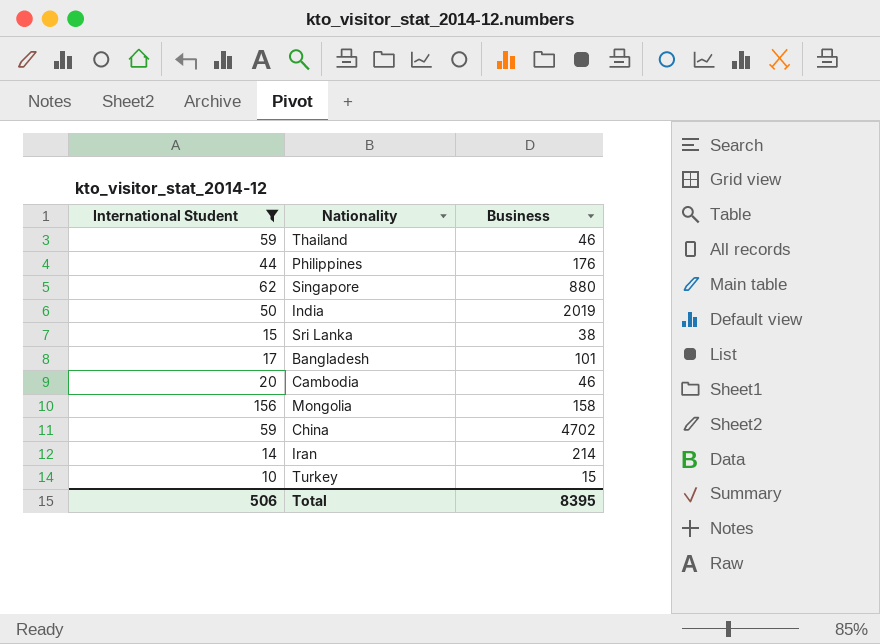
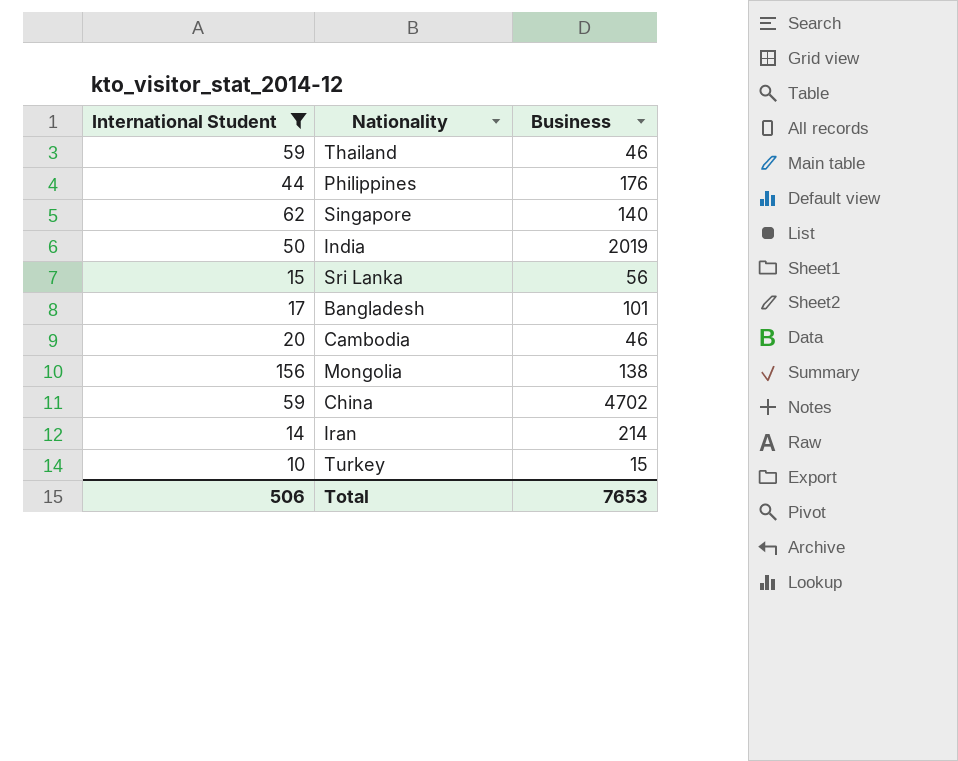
Singapore | Business: 880 -> 140
Sri Lanka | Business: 38 -> 56
Mongolia | Business: 158 -> 138
Total | Business: 8395 -> 7653

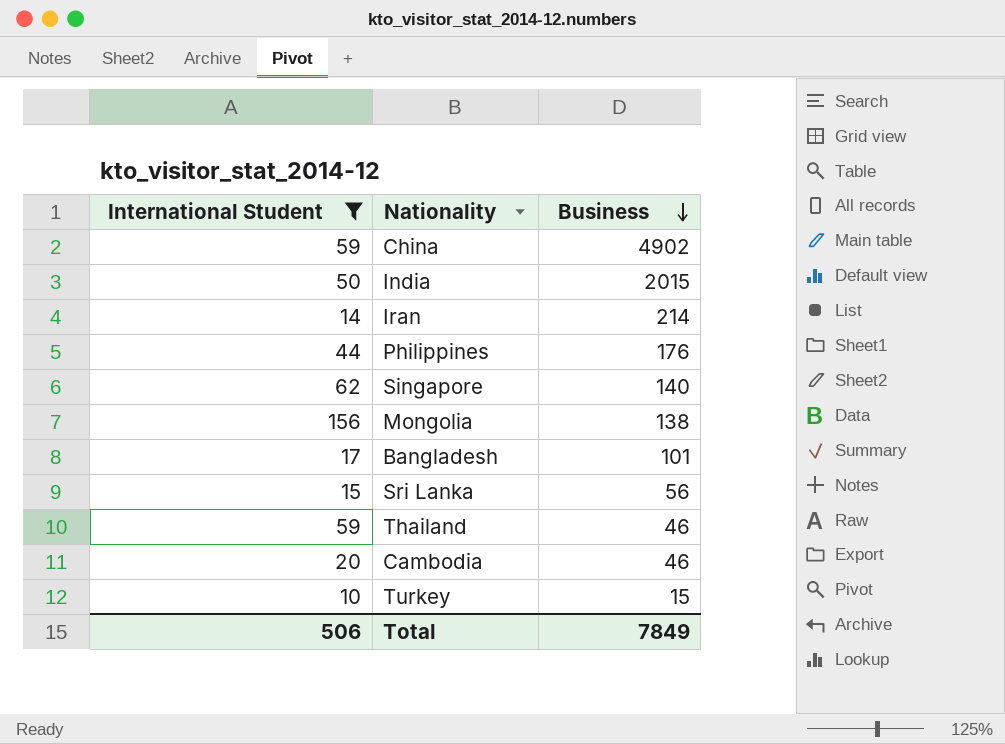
row order: none -> Business descending
China | Business: 4702 -> 4902
India | Business: 2019 -> 2015
Total | Business: 7653 -> 7849

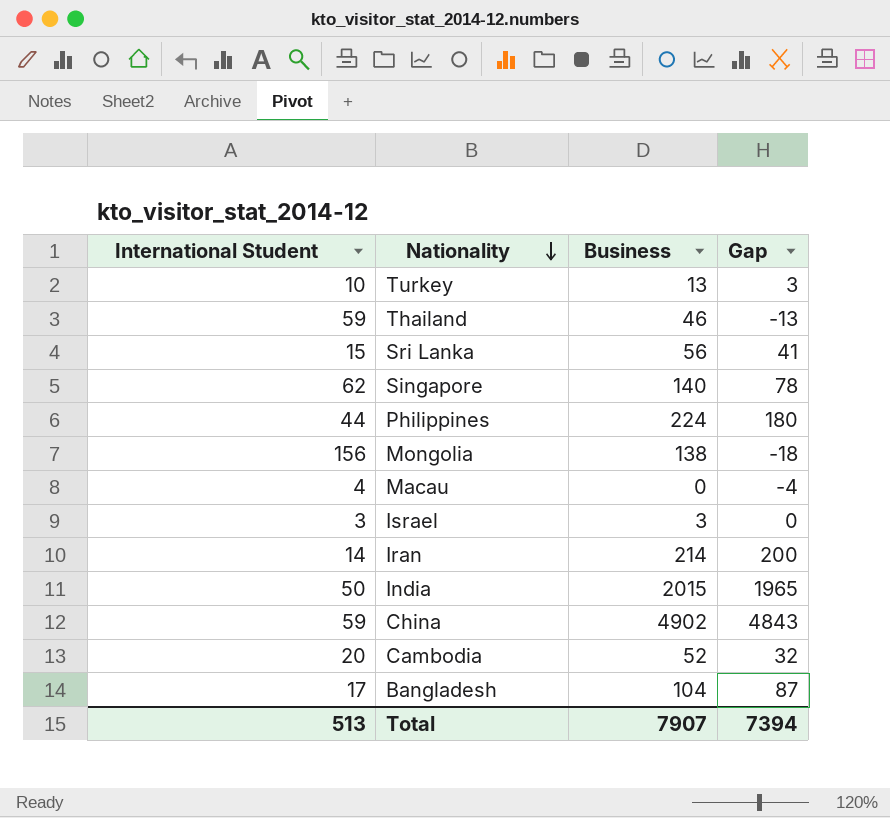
filter: International Student >= 10 -> none
row order: Business descending -> Nationality descending
column Gap | formula: none -> [Business] - [International Student]
Turkey | Business: 15 -> 13
Philippines | Business: 176 -> 224
Cambodia | Business: 46 -> 52
Bangladesh | Business: 101 -> 104
Total | International Student: 506 -> 513
Total | Business: 7849 -> 7907

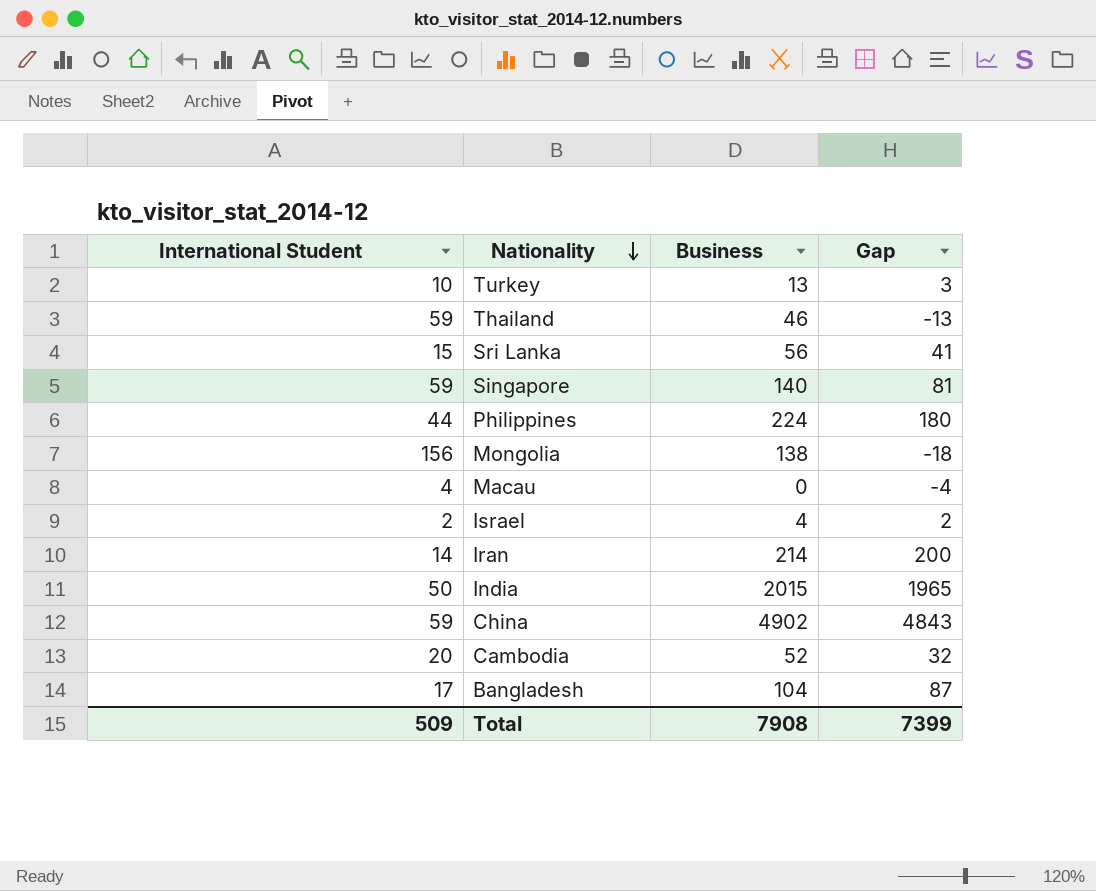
Singapore | International Student: 62 -> 59
Singapore | Gap: 78 -> 81
Israel | International Student: 3 -> 2
Israel | Business: 3 -> 4
Israel | Gap: 0 -> 2
Total | International Student: 513 -> 509
Total | Business: 7907 -> 7908
Total | Gap: 7394 -> 7399

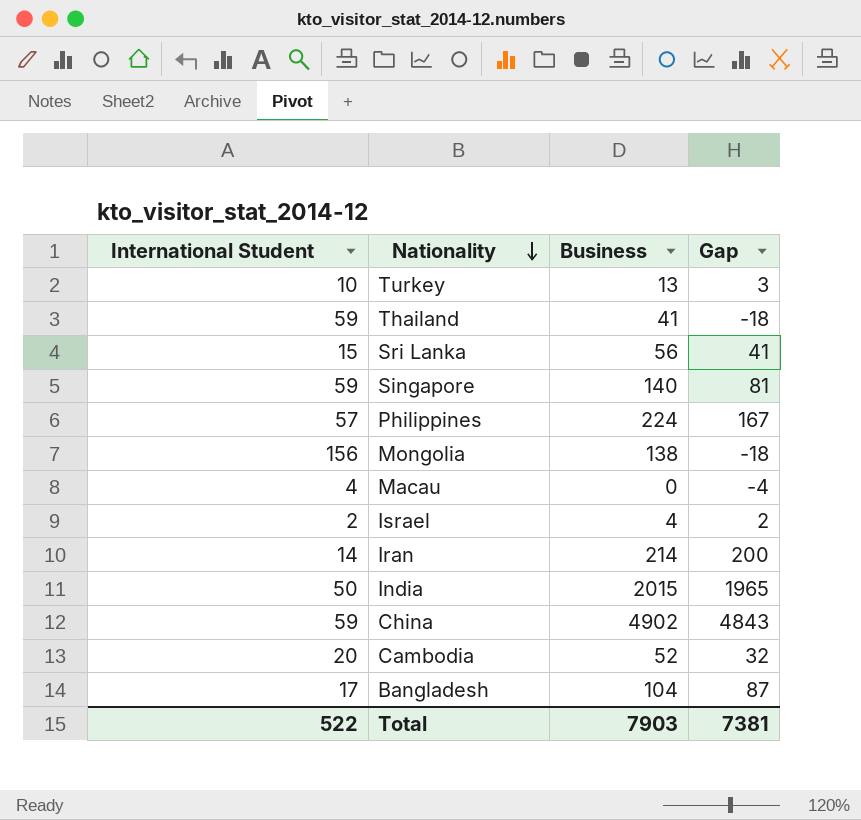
Thailand | Business: 46 -> 41
Thailand | Gap: -13 -> -18
Philippines | International Student: 44 -> 57
Philippines | Gap: 180 -> 167
Total | International Student: 509 -> 522
Total | Business: 7908 -> 7903
Total | Gap: 7399 -> 7381

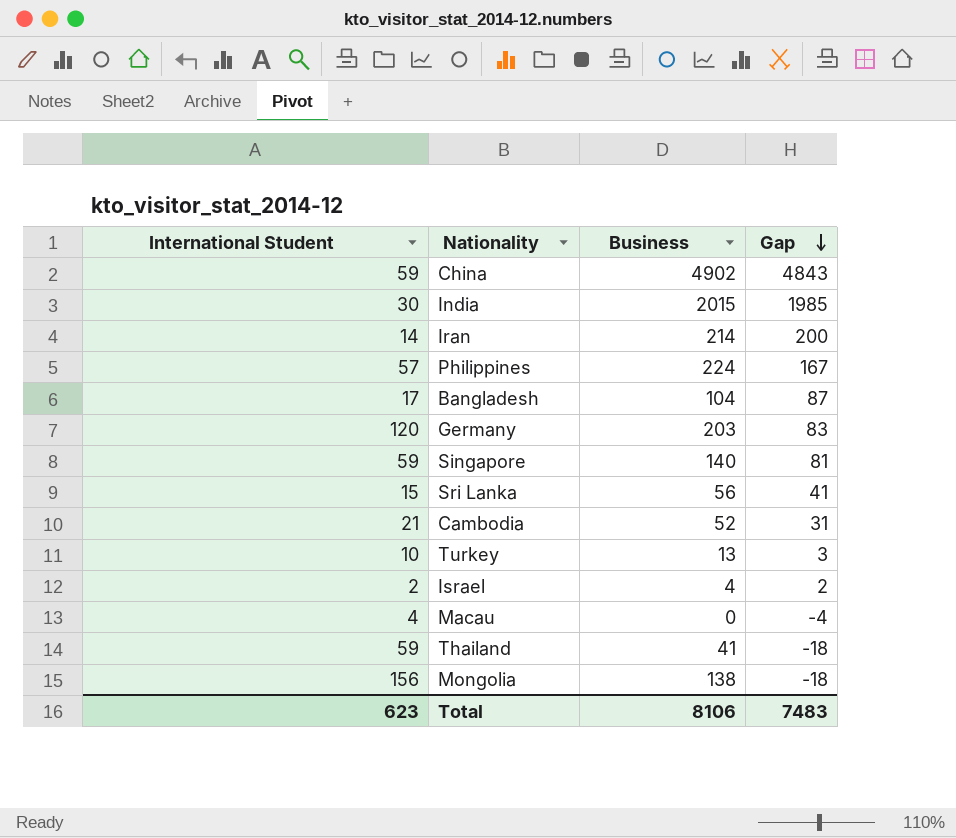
row order: Nationality descending -> Gap descending
India | International Student: 50 -> 30
India | Gap: 1965 -> 1985
row Germany: none -> 120 | 203 | 83
Cambodia | International Student: 20 -> 21
Cambodia | Gap: 32 -> 31
Total | International Student: 522 -> 623
Total | Business: 7903 -> 8106
Total | Gap: 7381 -> 7483

